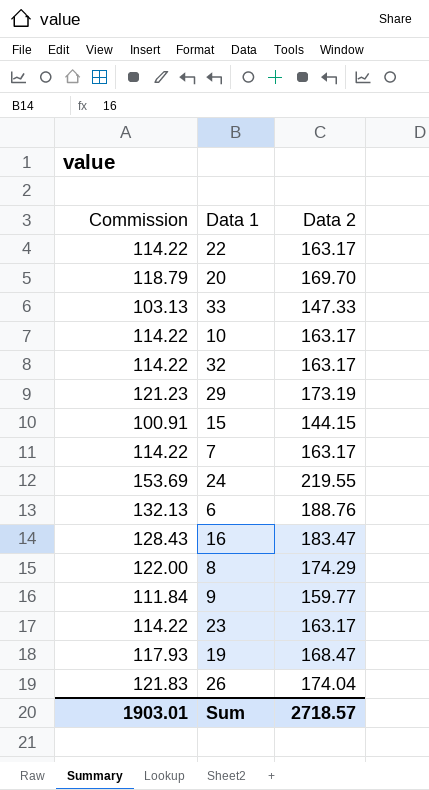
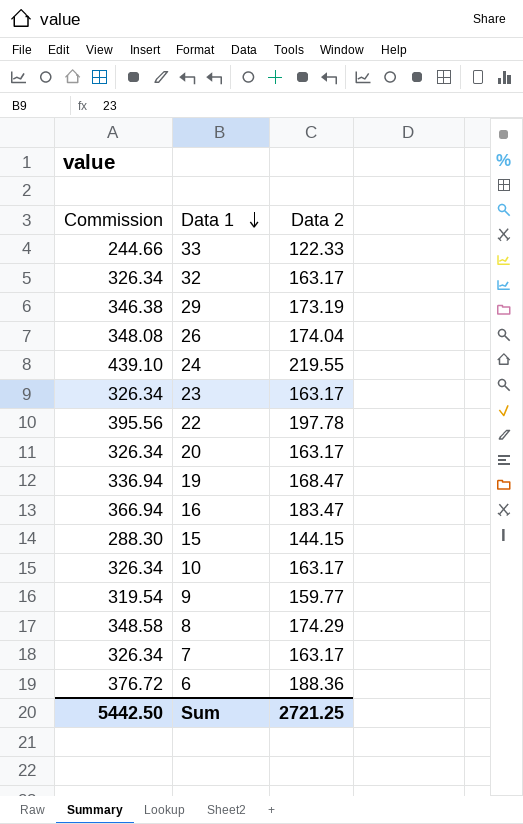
row order: none -> Data 1 descending
column Commission | formula: [Data 2] * 0.7 -> [Data 2] * 2
33 | Data 2: 147.33 -> 122.33
22 | Data 2: 163.17 -> 197.78
20 | Data 2: 169.70 -> 163.17
6 | Data 2: 188.76 -> 188.36
Sum | Commission: 1903.01 -> 5442.50
Sum | Data 2: 2718.57 -> 2721.25

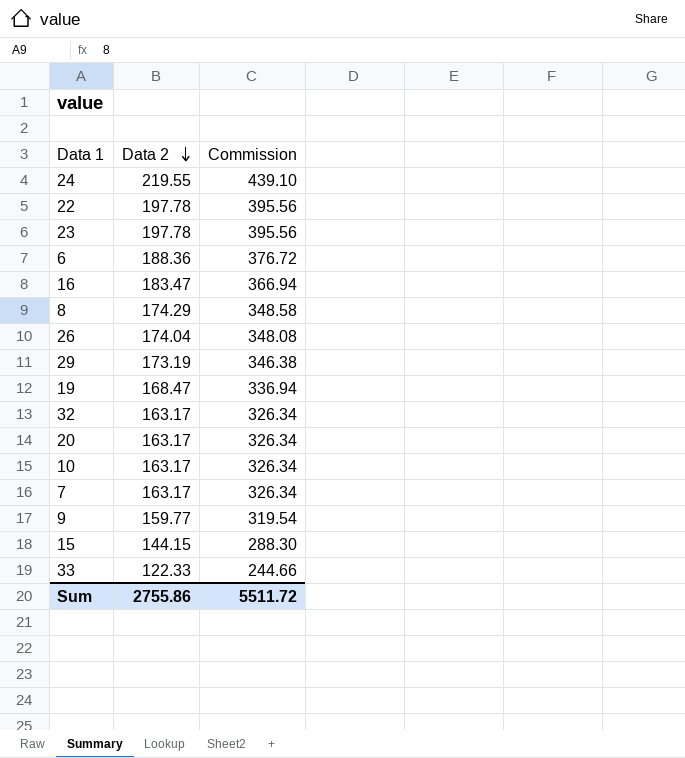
row order: Data 1 descending -> Data 2 descending
column Commission | position: 1 -> 3
23 | Data 2: 163.17 -> 197.78
23 | Commission: 326.34 -> 395.56
Sum | Data 2: 2721.25 -> 2755.86
Sum | Commission: 5442.50 -> 5511.72

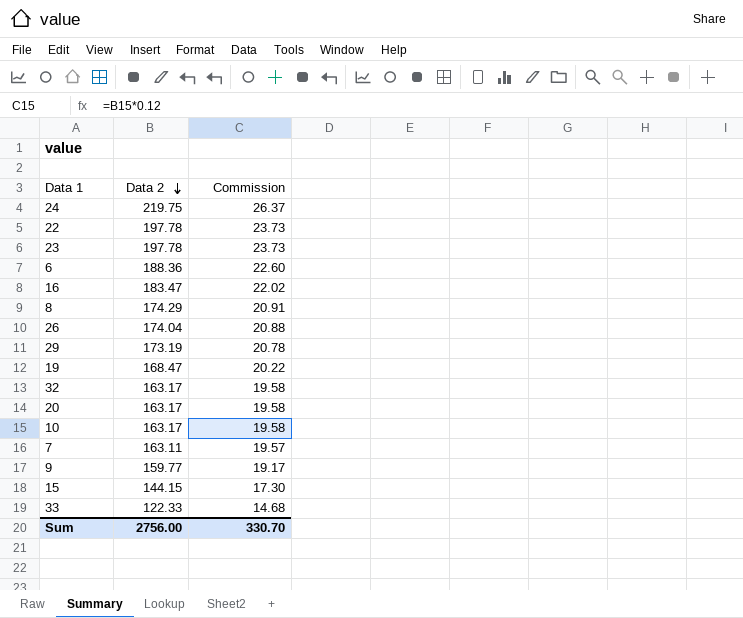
column Commission | formula: [Data 2] * 2 -> [Data 2] * 0.12
24 | Data 2: 219.55 -> 219.75
7 | Data 2: 163.17 -> 163.11
Sum | Data 2: 2755.86 -> 2756.00
Sum | Commission: 5511.72 -> 330.70

